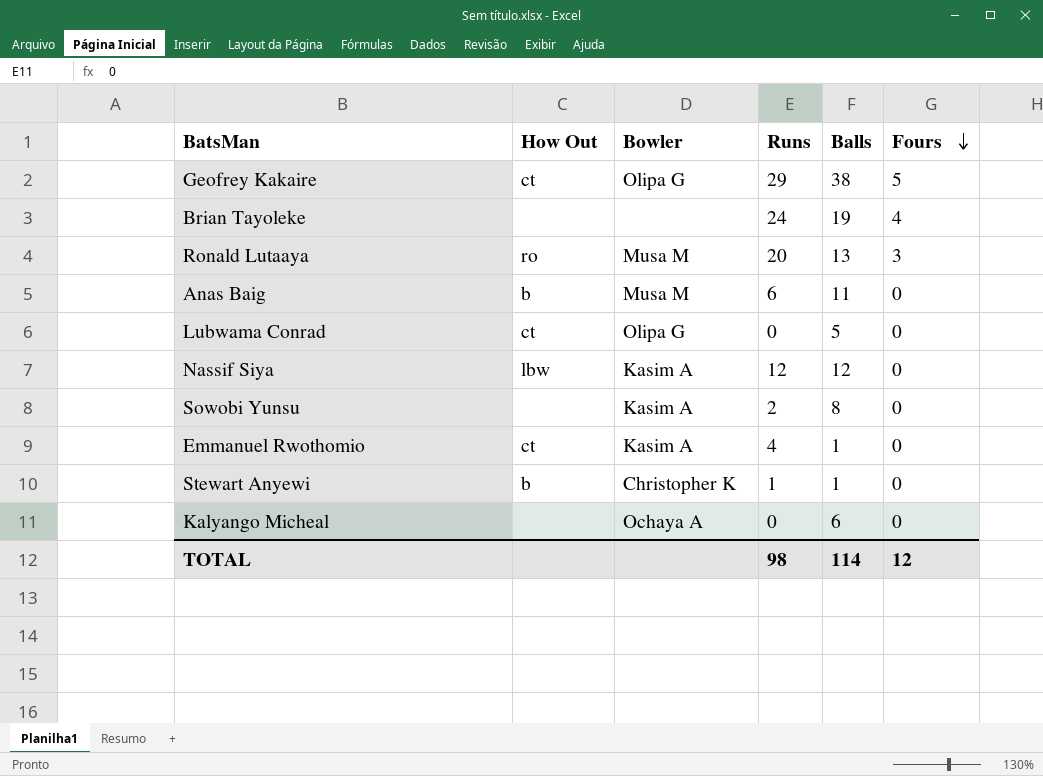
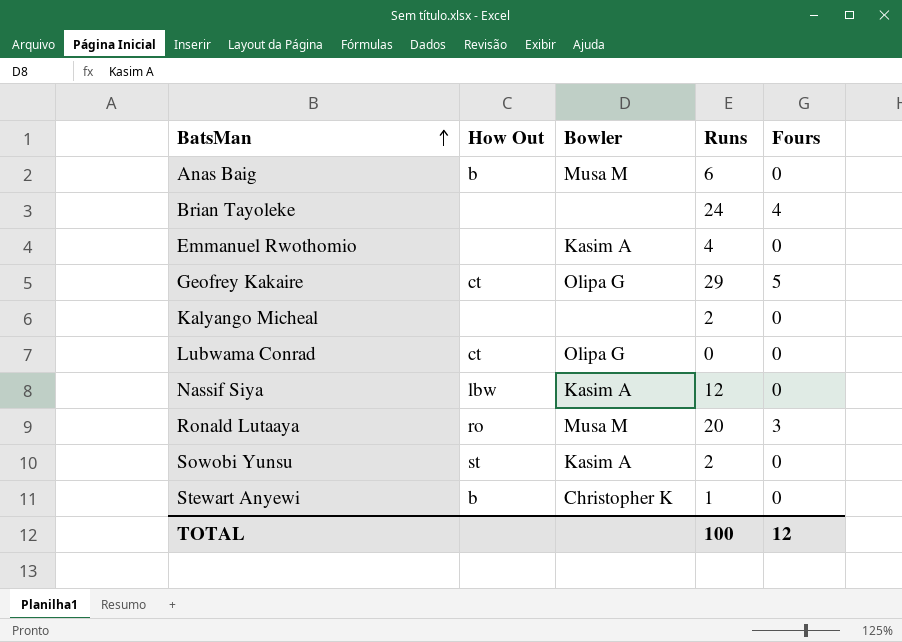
row order: Fours descending -> BatsMan ascending
column Balls | position: 5 -> none
Emmanuel Rwothomio | How Out: ct -> none
Kalyango Micheal | Bowler: Ochaya A -> none
Kalyango Micheal | Runs: 0 -> 2
Sowobi Yunsu | How Out: none -> st
TOTAL | Runs: 98 -> 100

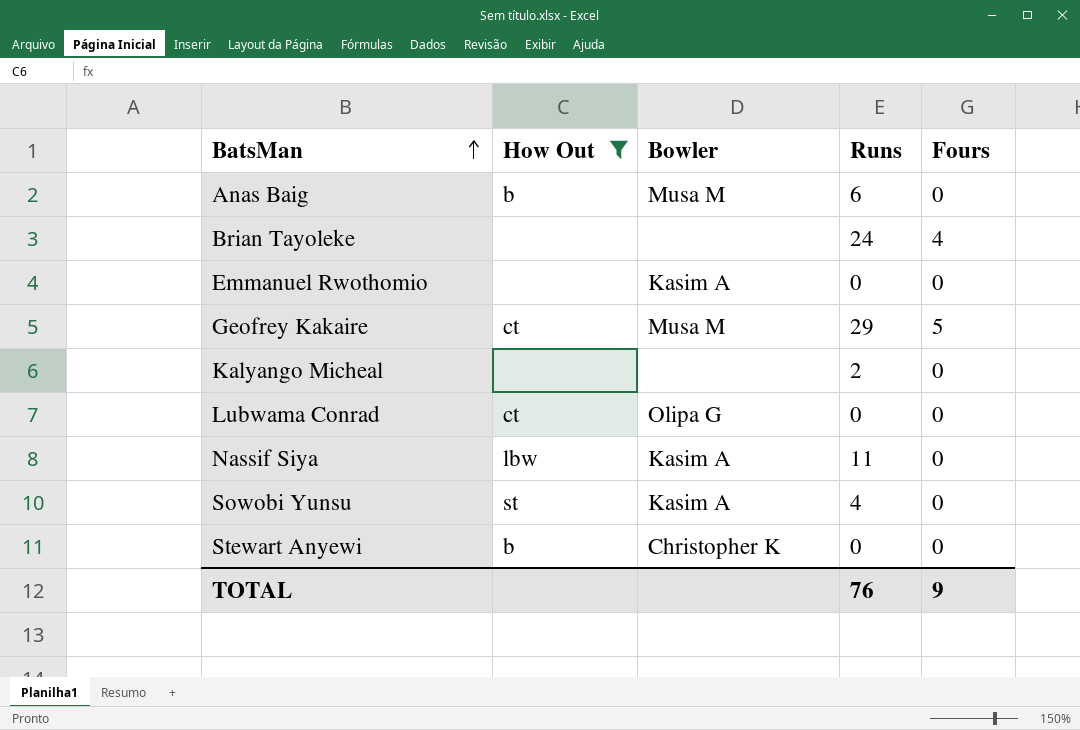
filter: none -> How Out != ro
Emmanuel Rwothomio | Runs: 4 -> 0
Geofrey Kakaire | Bowler: Olipa G -> Musa M
Nassif Siya | Runs: 12 -> 11
Sowobi Yunsu | Runs: 2 -> 4
Stewart Anyewi | Runs: 1 -> 0
TOTAL | Runs: 100 -> 76
TOTAL | Fours: 12 -> 9

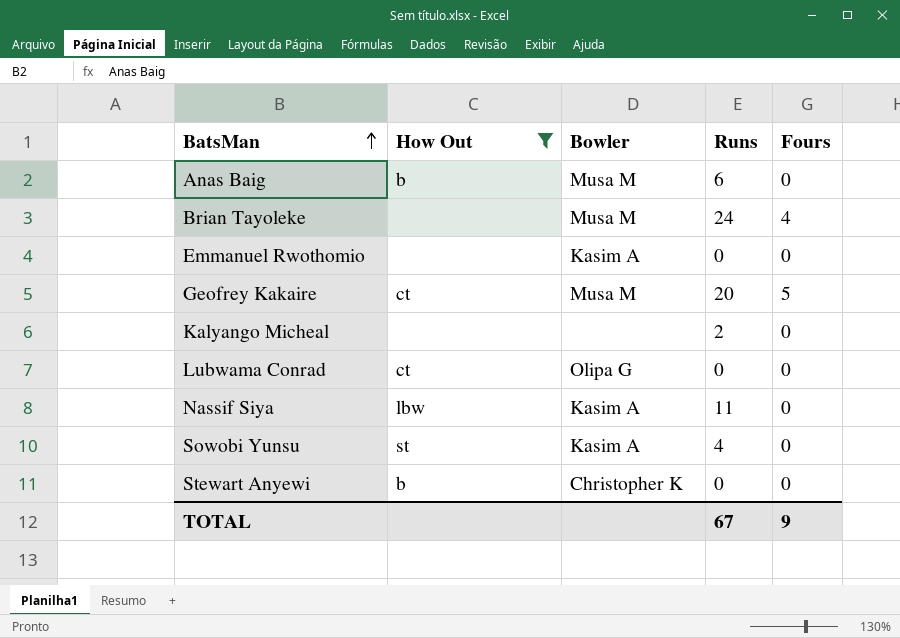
Brian Tayoleke | Bowler: none -> Musa M
Geofrey Kakaire | Runs: 29 -> 20
TOTAL | Runs: 76 -> 67

